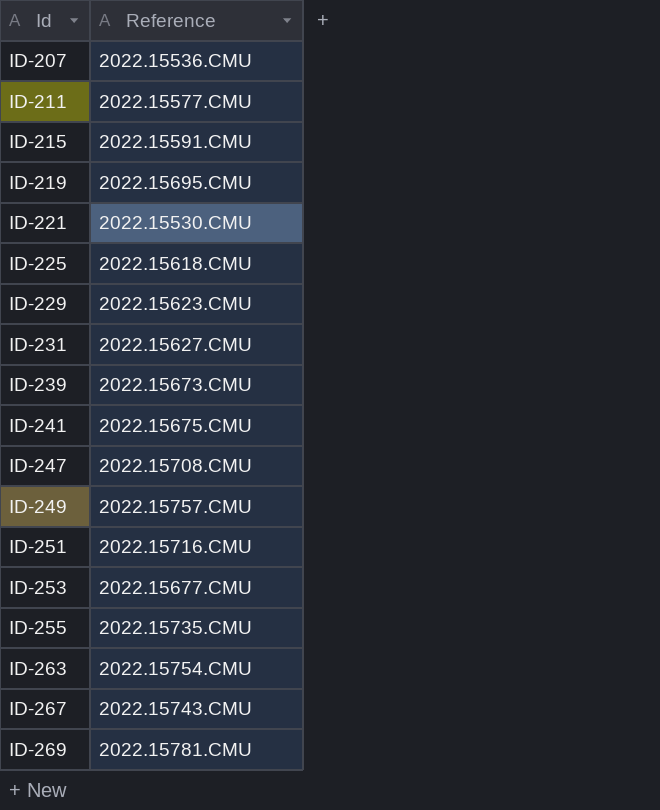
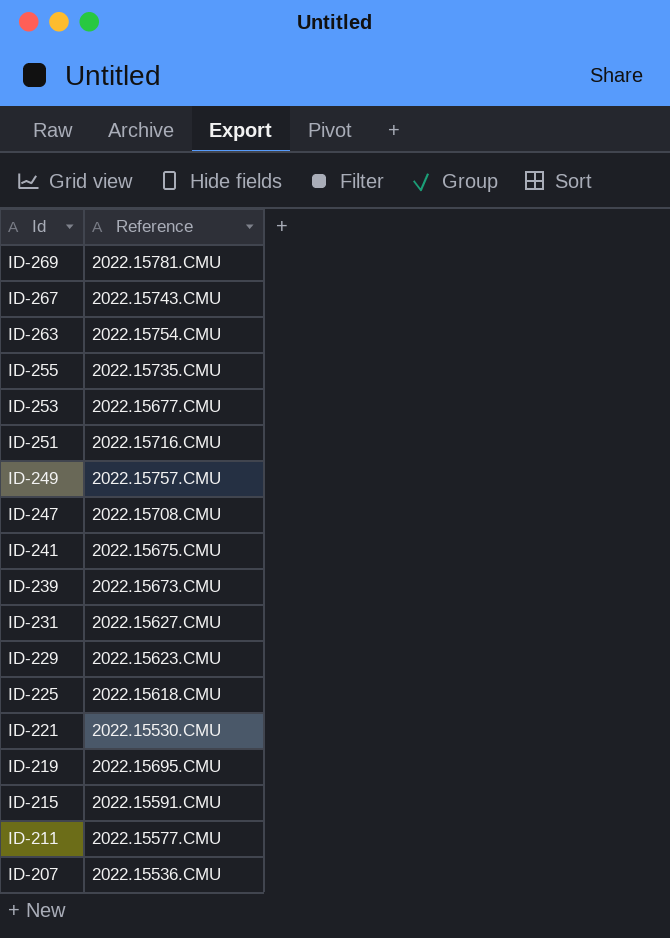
row order: Id ascending -> Id descending

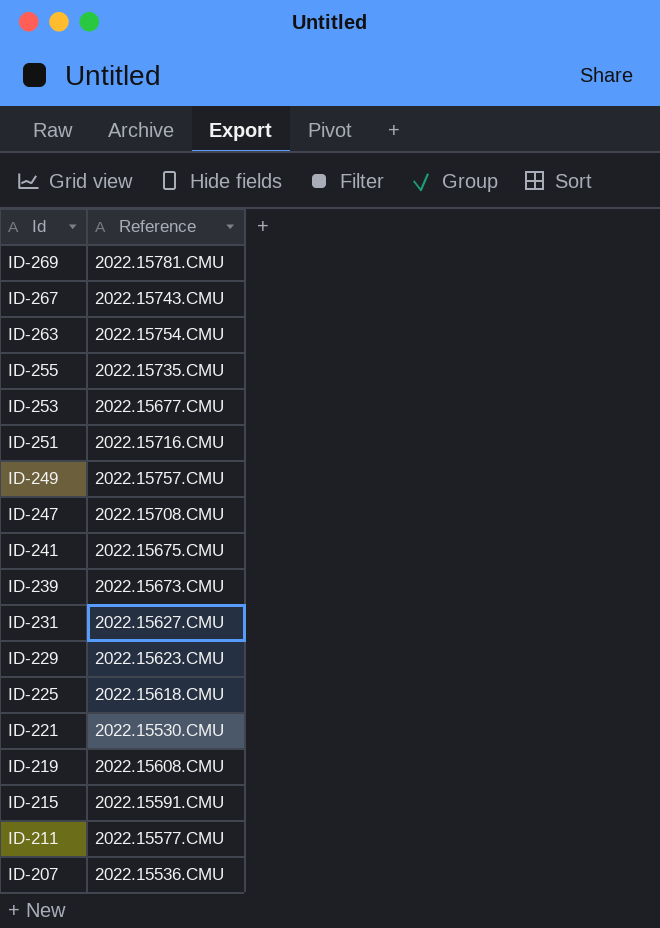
ID-219 | Reference: 2022.15695.CMU -> 2022.15608.CMU

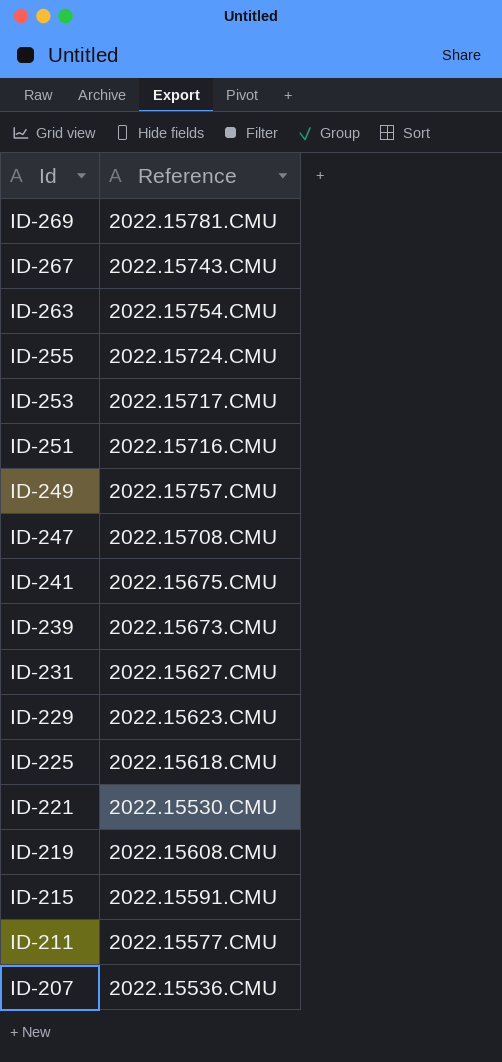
ID-255 | Reference: 2022.15735.CMU -> 2022.15724.CMU
ID-253 | Reference: 2022.15677.CMU -> 2022.15717.CMU

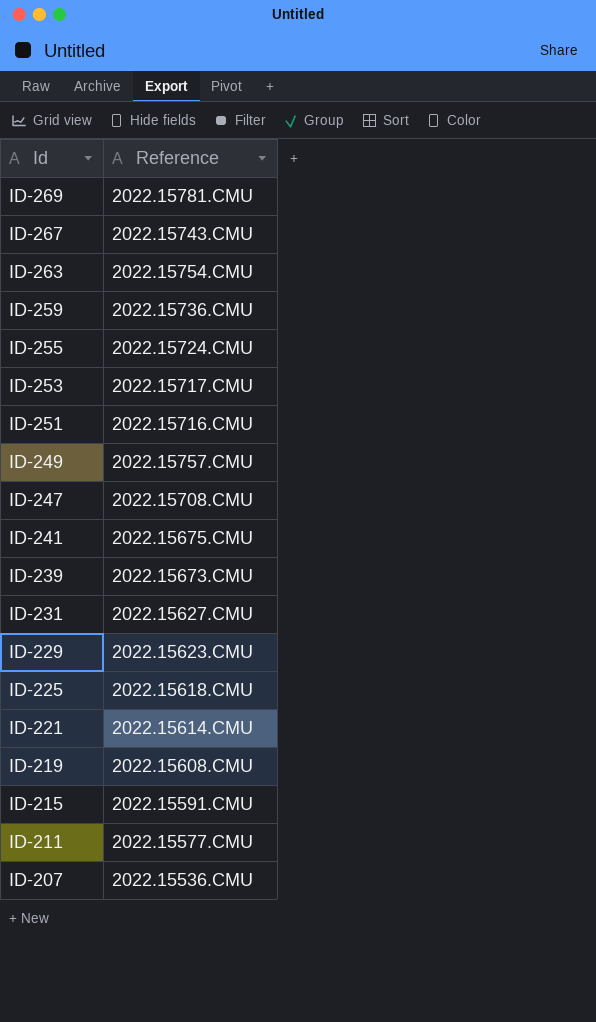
row ID-259: none -> 2022.15736.CMU
ID-221 | Reference: 2022.15530.CMU -> 2022.15614.CMU

